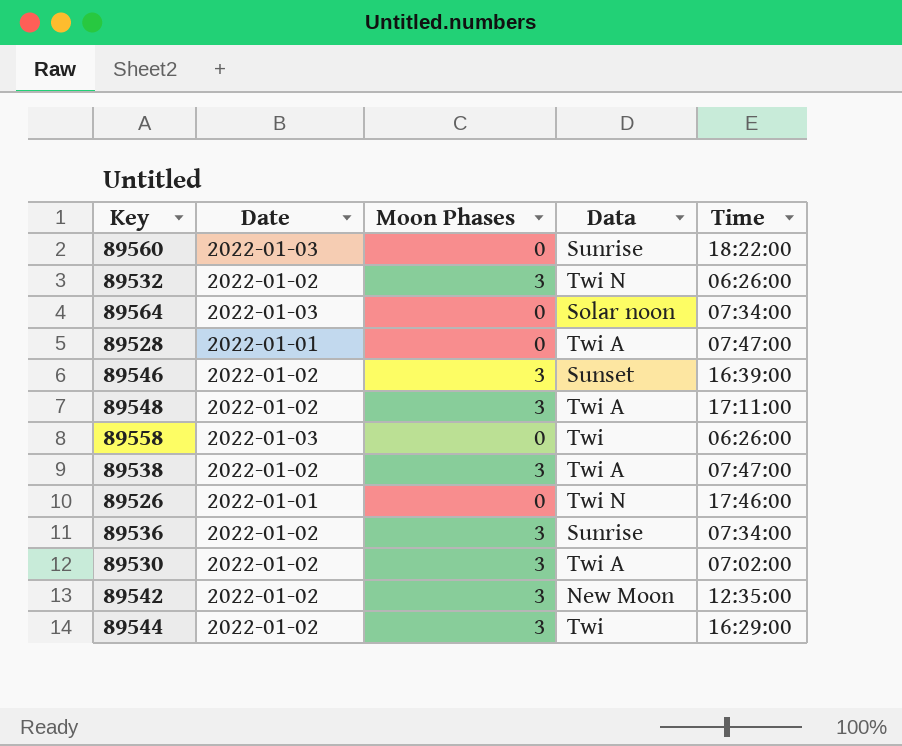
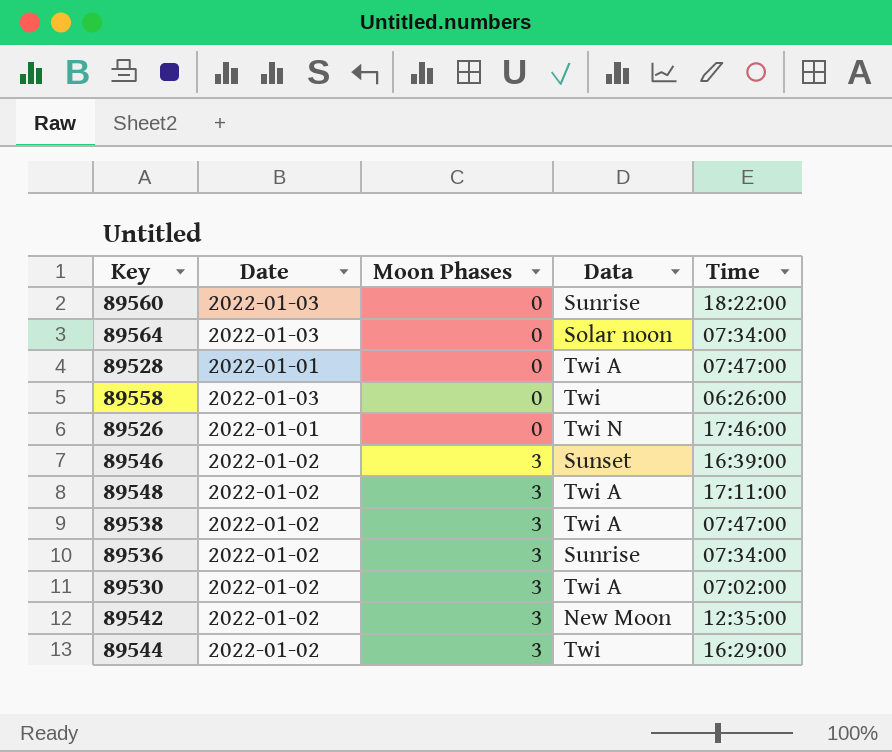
row order: none -> Moon Phases ascending
row 89532: 2022-01-02 | 3 | Twi N | 06:26:00 -> none

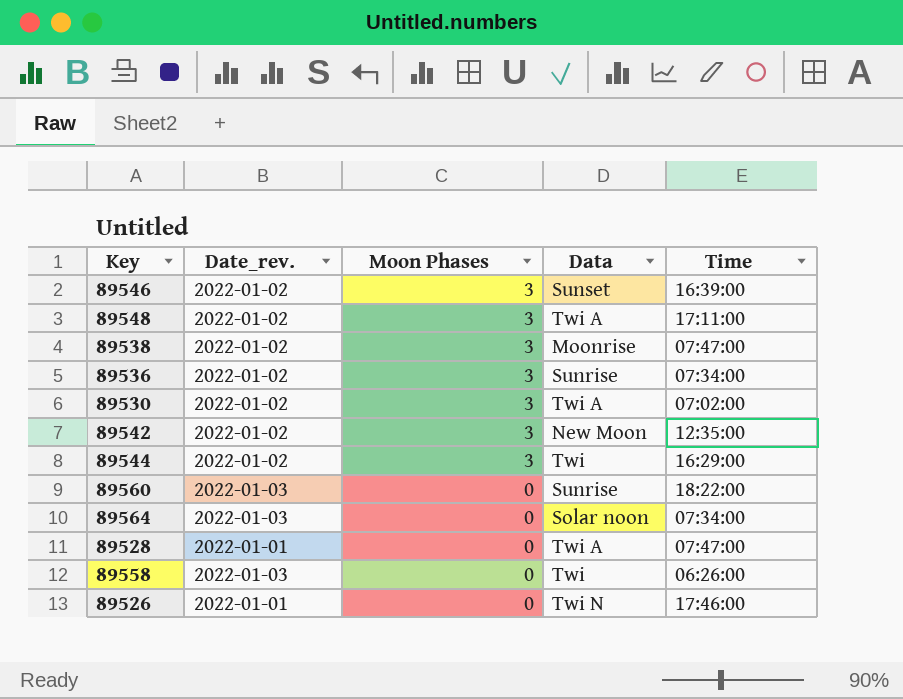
row order: Moon Phases ascending -> Moon Phases descending
column name: Date -> Date_rev.
89538 | Data: Twi A -> Moonrise

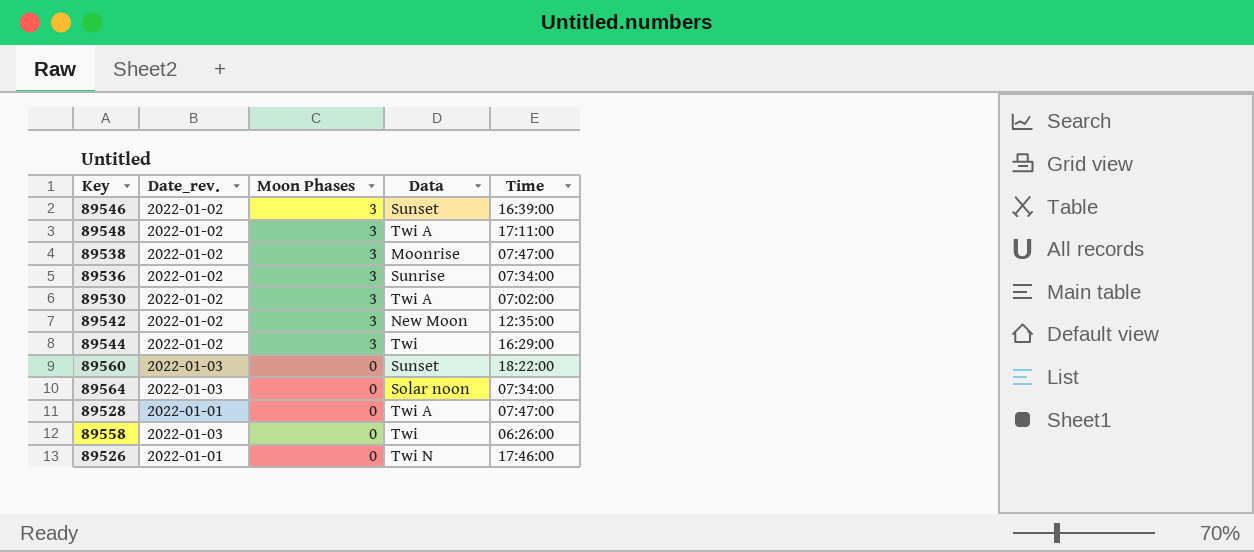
89560 | Data: Sunrise -> Sunset

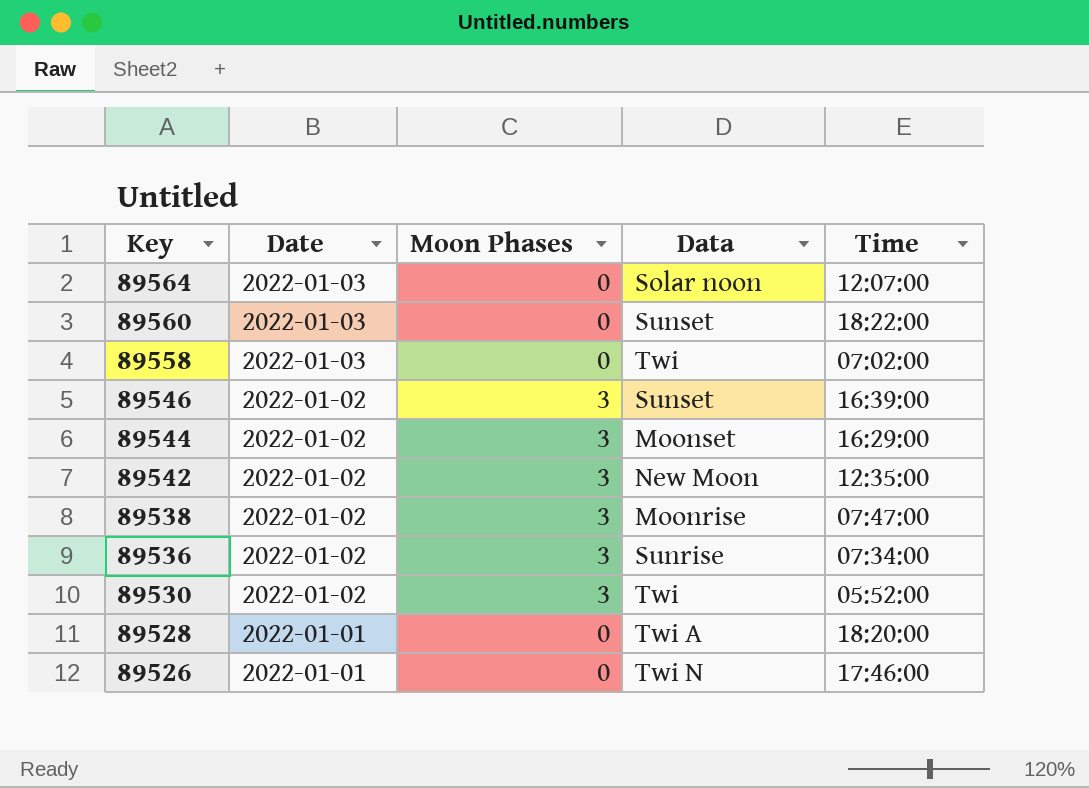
row order: Moon Phases descending -> Key descending
column name: Date_rev. -> Date
row 89548: 2022-01-02 | 3 | Twi A | 17:11:00 -> none
89564 | Time: 07:34:00 -> 12:07:00
89558 | Time: 06:26:00 -> 07:02:00
89544 | Data: Twi -> Moonset
89530 | Data: Twi A -> Twi
89530 | Time: 07:02:00 -> 05:52:00
89528 | Time: 07:47:00 -> 18:20:00

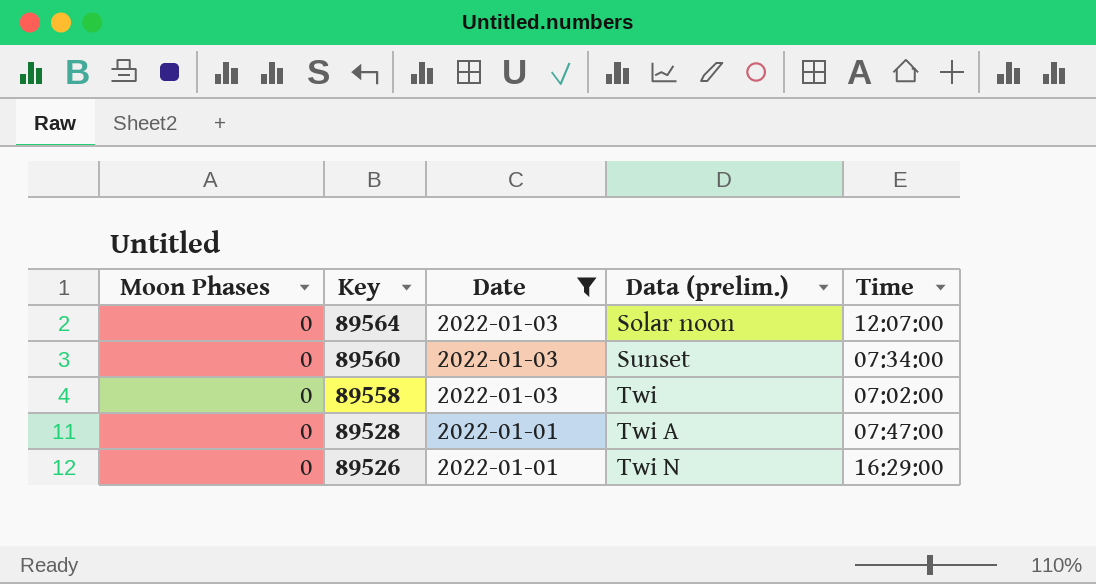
filter: none -> Date != 2022-01-02
column Moon Phases | position: 3 -> 1
column name: Data -> Data (prelim.)
89560 | Time: 18:22:00 -> 07:34:00
89528 | Time: 18:20:00 -> 07:47:00
89526 | Time: 17:46:00 -> 16:29:00

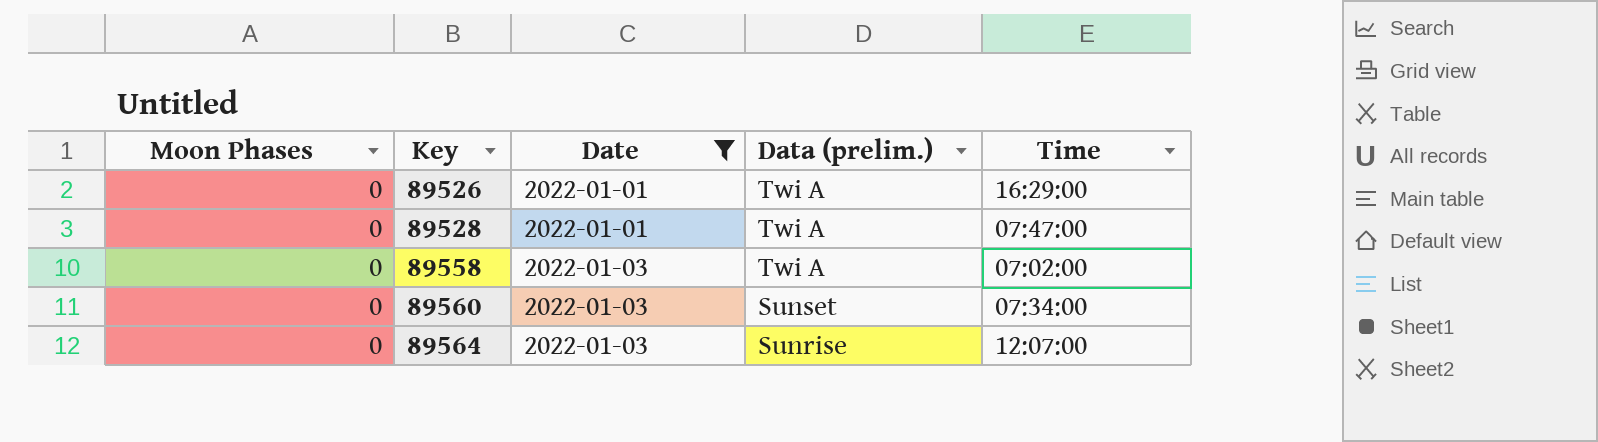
row order: Key descending -> Key ascending
89526 | Data (prelim.): Twi N -> Twi A
89558 | Data (prelim.): Twi -> Twi A
89564 | Data (prelim.): Solar noon -> Sunrise

